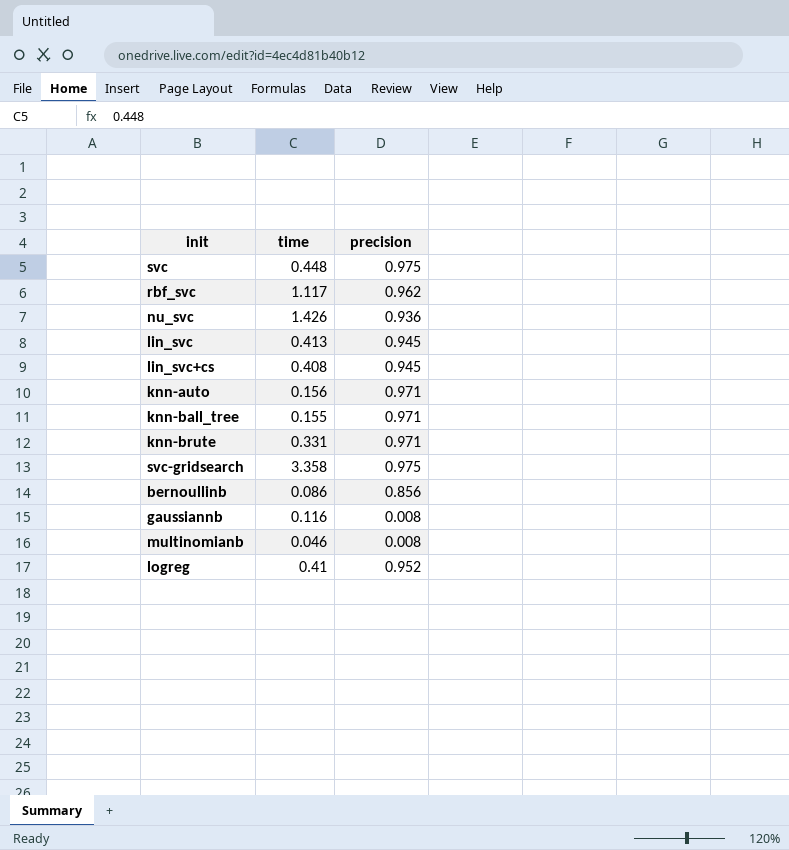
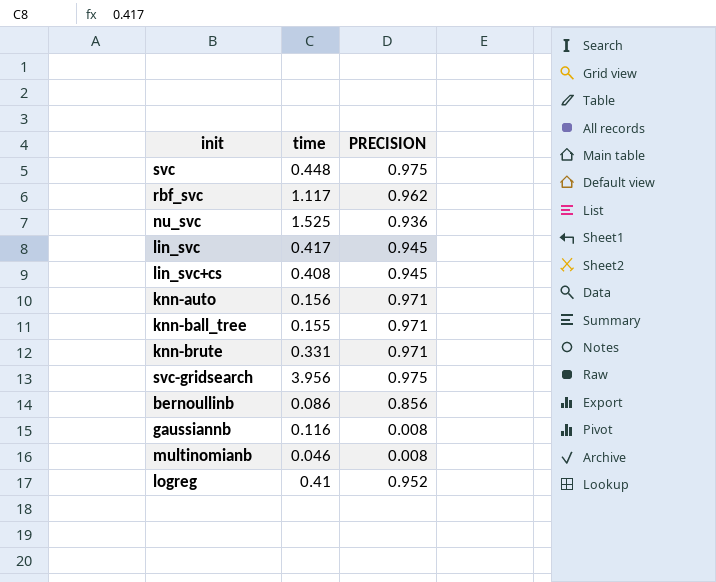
column name: precision -> PRECISION
nu_svc | time: 1.426 -> 1.525
lin_svc | time: 0.413 -> 0.417
svc-gridsearch | time: 3.358 -> 3.956

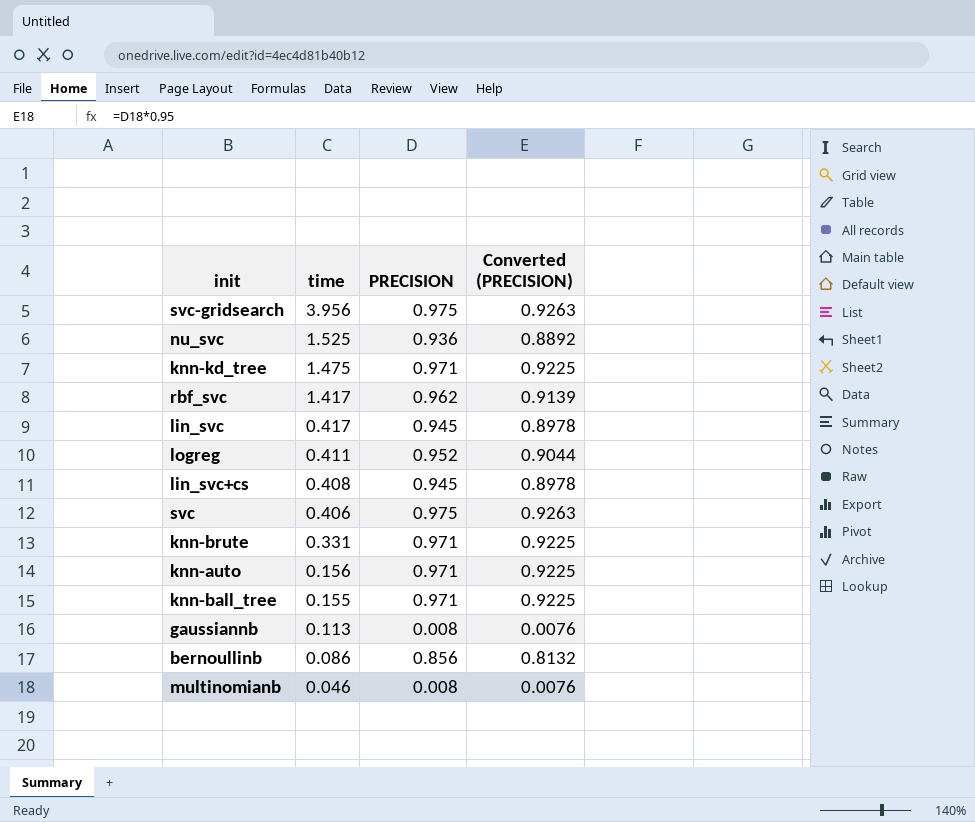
row order: none -> time descending
column Converted (PRECISION) | formula: none -> [PRECISION] * 0.95
row knn-kd_tree: none -> 1.475 | 0.971 | 0.9225
rbf_svc | time: 1.117 -> 1.417
logreg | time: 0.41 -> 0.411
svc | time: 0.448 -> 0.406
gaussiannb | time: 0.116 -> 0.113

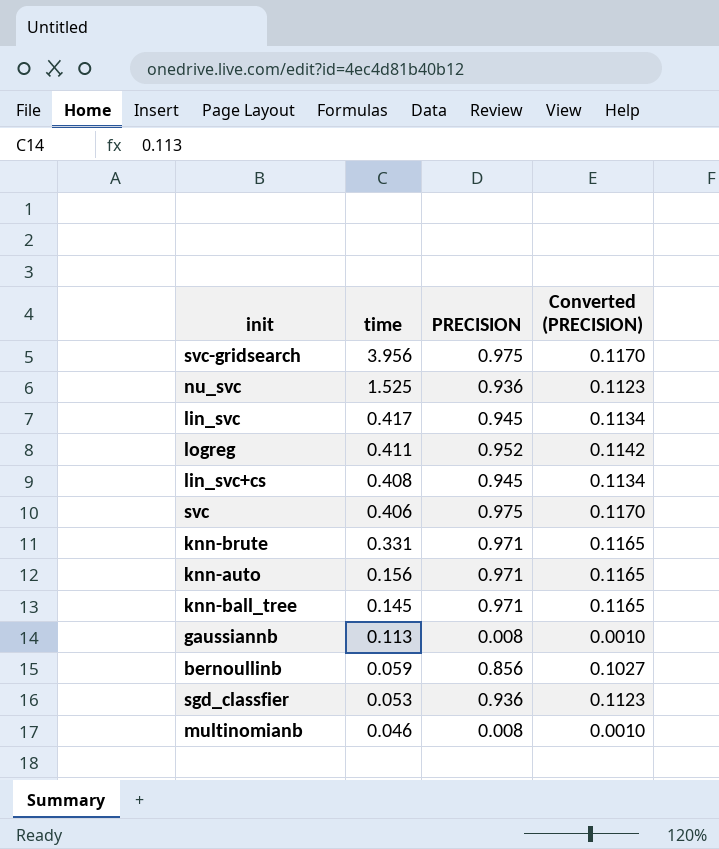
column Converted (PRECISION) | formula: [PRECISION] * 0.95 -> [PRECISION] * 0.12
row knn-kd_tree: 1.475 | 0.971 | 0.9225 -> none
row rbf_svc: 1.417 | 0.962 | 0.9139 -> none
knn-ball_tree | time: 0.155 -> 0.145
bernoullinb | time: 0.086 -> 0.059
row sgd_classfier: none -> 0.053 | 0.936 | 0.1123

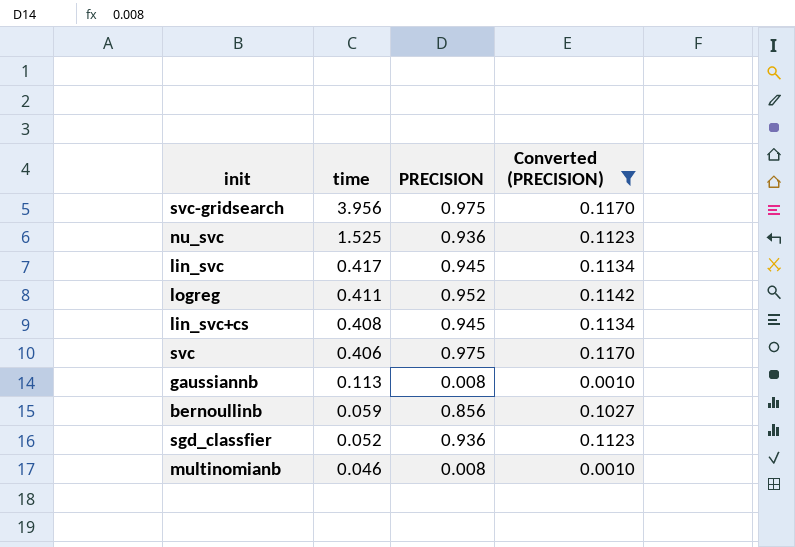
filter: none -> Converted (PRECISION) != 0.1165
sgd_classfier | time: 0.053 -> 0.052

